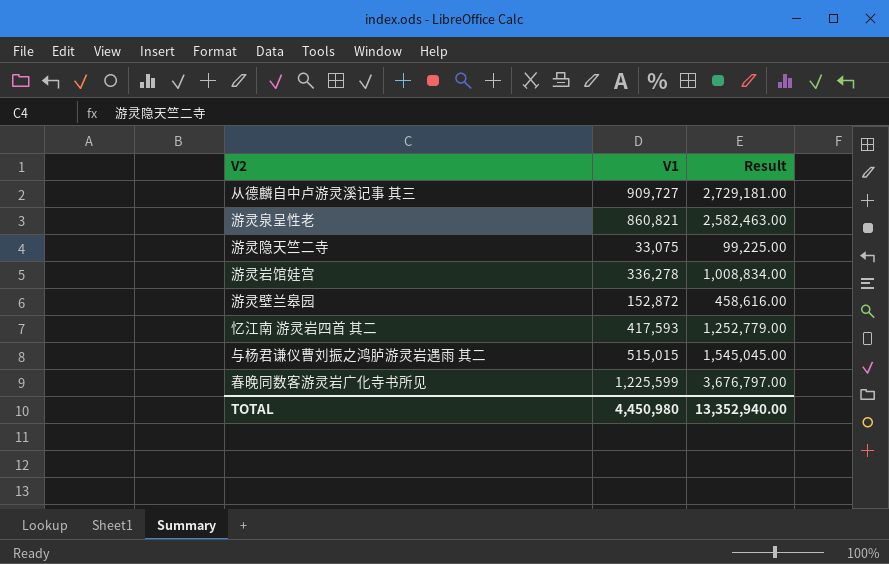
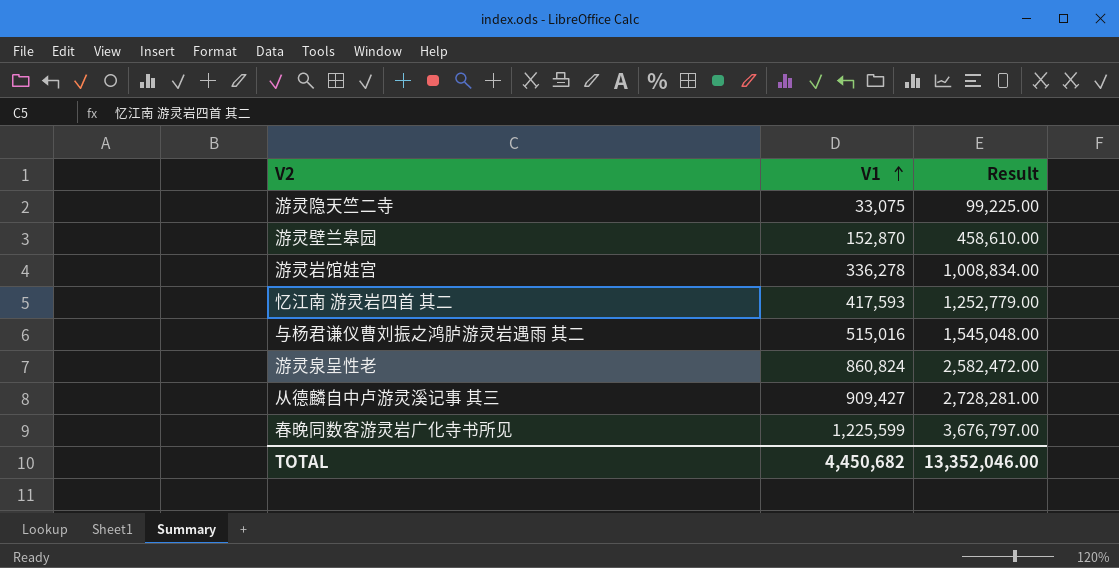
row order: none -> V1 ascending
游灵壁兰皋园 | V1: 152,872 -> 152,870
游灵壁兰皋园 | Result: 458,616.00 -> 458,610.00
与杨君谦仪曹刘振之鸿胪游灵岩遇雨 其二 | V1: 515,015 -> 515,016
与杨君谦仪曹刘振之鸿胪游灵岩遇雨 其二 | Result: 1,545,045.00 -> 1,545,048.00
游灵泉呈性老 | V1: 860,821 -> 860,824
游灵泉呈性老 | Result: 2,582,463.00 -> 2,582,472.00
从德麟自中卢游灵溪记事 其三 | V1: 909,727 -> 909,427
从德麟自中卢游灵溪记事 其三 | Result: 2,729,181.00 -> 2,728,281.00
TOTAL | V1: 4,450,980 -> 4,450,682
TOTAL | Result: 13,352,940.00 -> 13,352,046.00

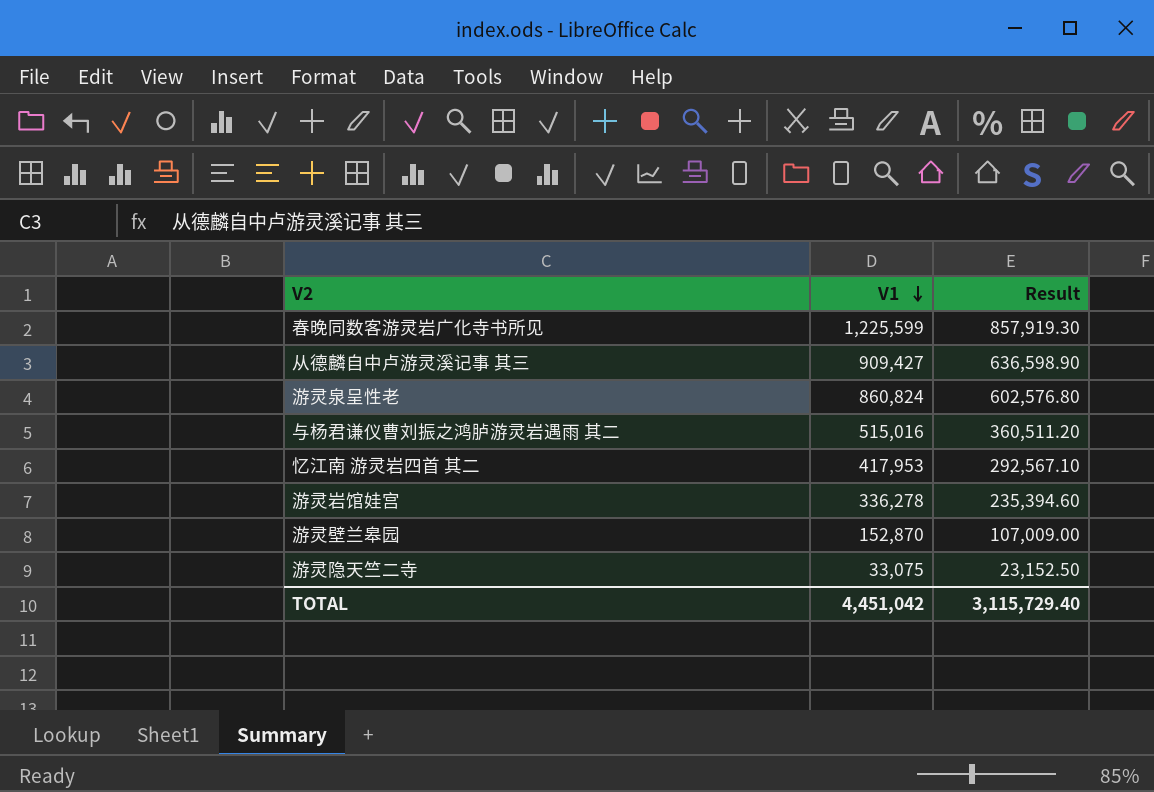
row order: V1 ascending -> V1 descending
column Result | formula: [V1] * 3 -> [V1] * 0.7
忆江南 游灵岩四首 其二 | V1: 417,593 -> 417,953
TOTAL | V1: 4,450,682 -> 4,451,042
TOTAL | Result: 13,352,046.00 -> 3,115,729.40

